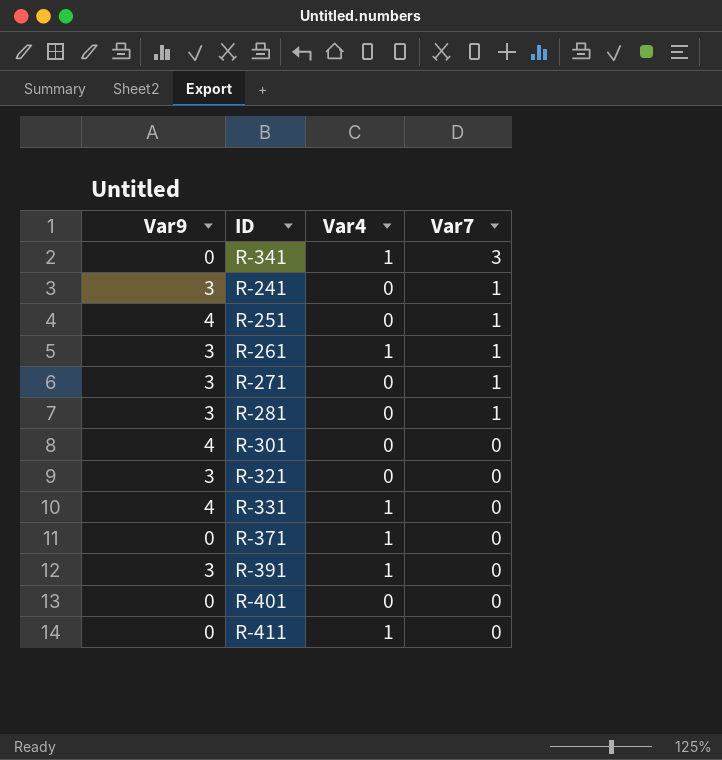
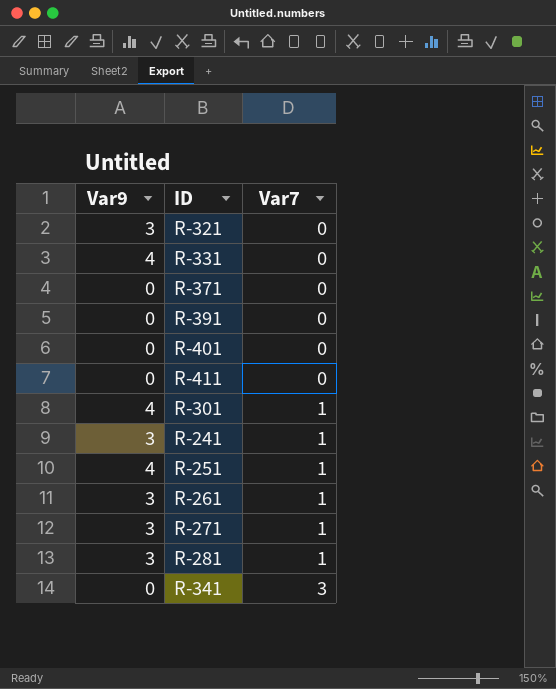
row order: Var7 descending -> Var7 ascending
column Var4 | position: 3 -> none
R-391 | Var9: 3 -> 0
R-301 | Var7: 0 -> 1

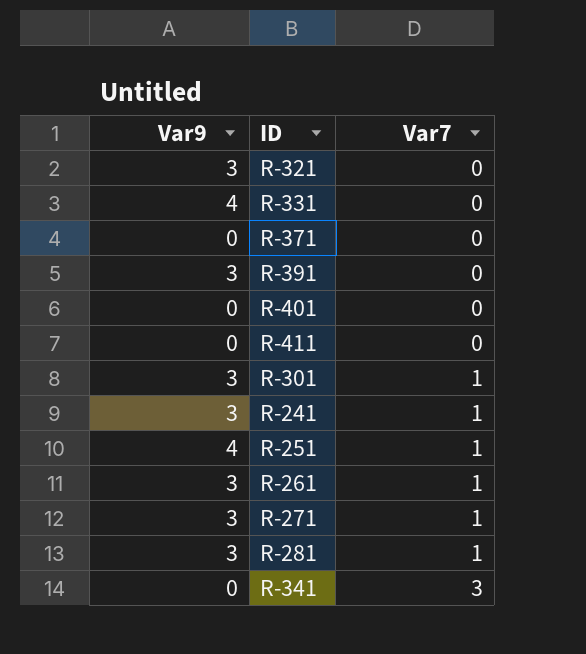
R-391 | Var9: 0 -> 3
R-301 | Var9: 4 -> 3

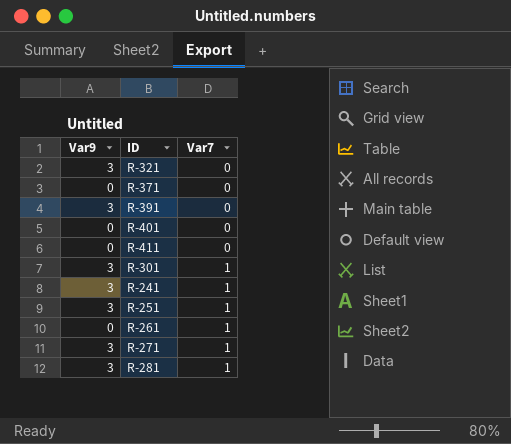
row R-331: 4 | 0 -> none
row R-341: 0 | 3 -> none
R-251 | Var9: 4 -> 3
R-261 | Var9: 3 -> 0

